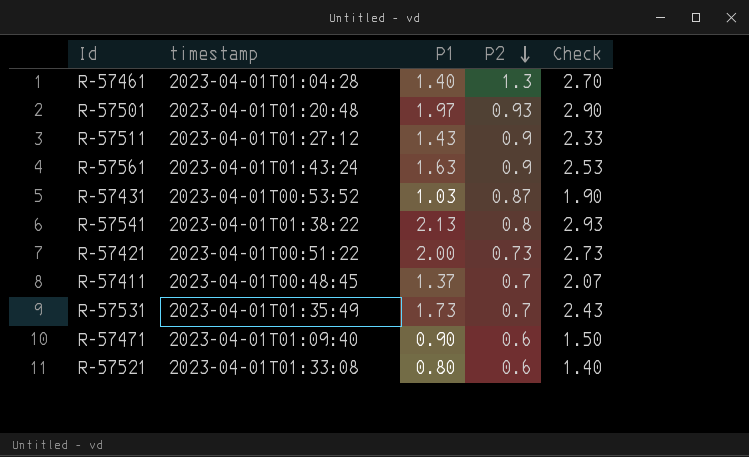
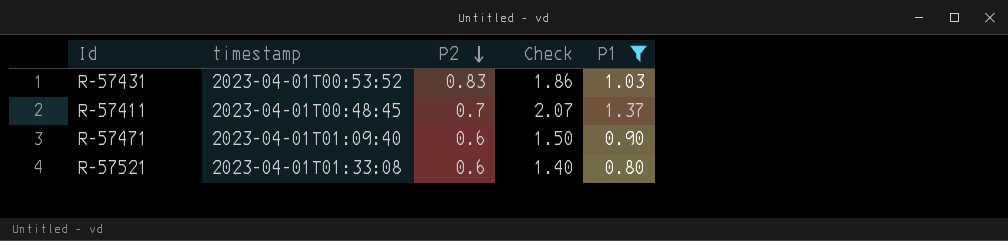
filter: none -> P1 <= 1.37
column P1 | position: 3 -> 5
R-57431 | P2: 0.87 -> 0.83
R-57431 | Check: 1.90 -> 1.86

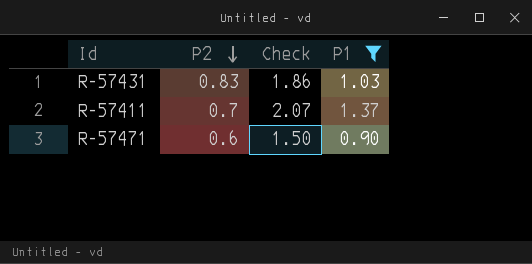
column timestamp | position: 2 -> none
row R-57521: 2023-04-01T01:33:08 | 0.6 | 1.40 | 0.80 -> none

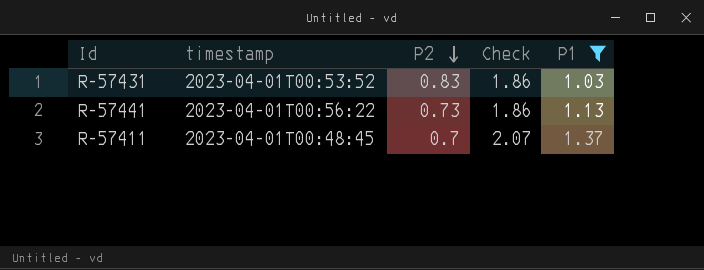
column timestamp | position: none -> 2
row R-57471: 0.6 | 1.50 | 0.90 -> none
row R-57441: none -> 2023-04-01T00:56:22 | 0.73 | 1.86 | 1.13

